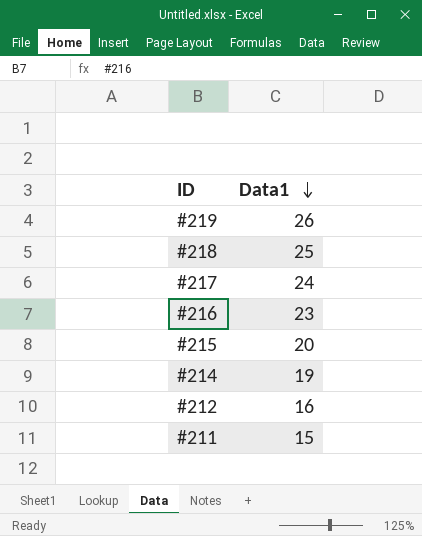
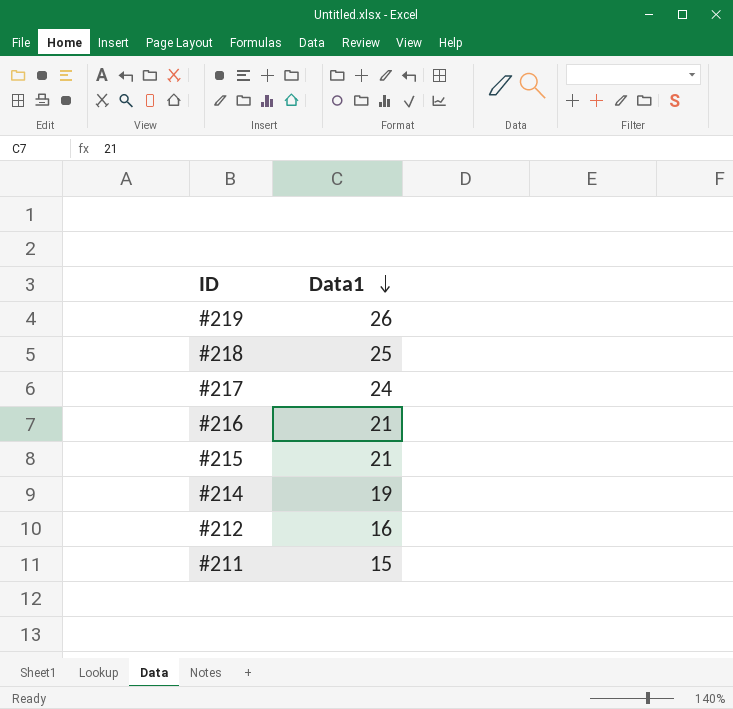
#216 | Data1: 23 -> 21
#215 | Data1: 20 -> 21

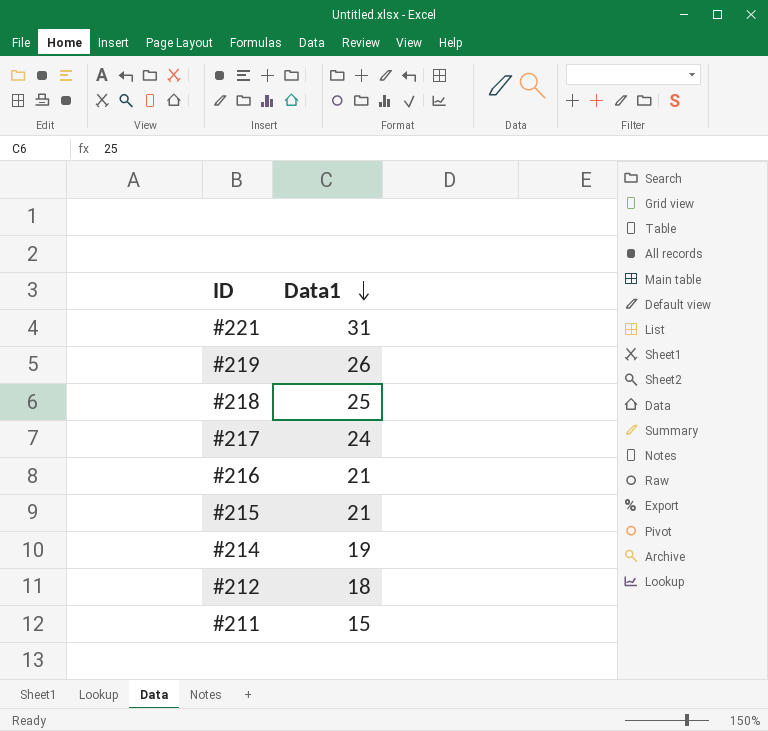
row #221: none -> 31
#212 | Data1: 16 -> 18

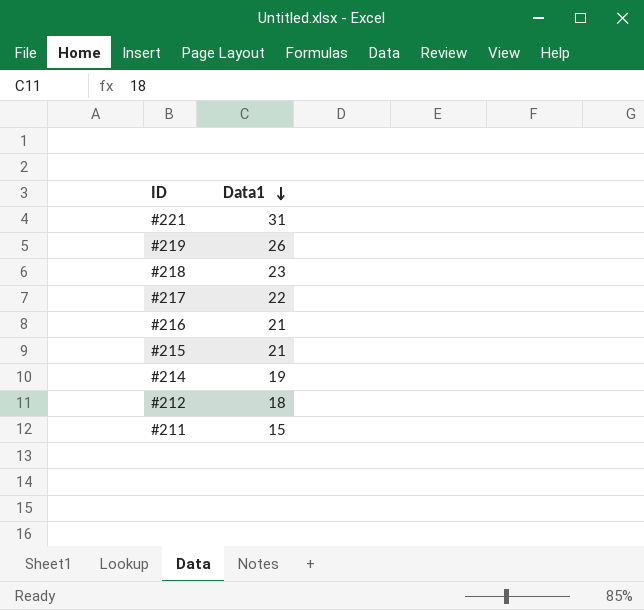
#218 | Data1: 25 -> 23
#217 | Data1: 24 -> 22

